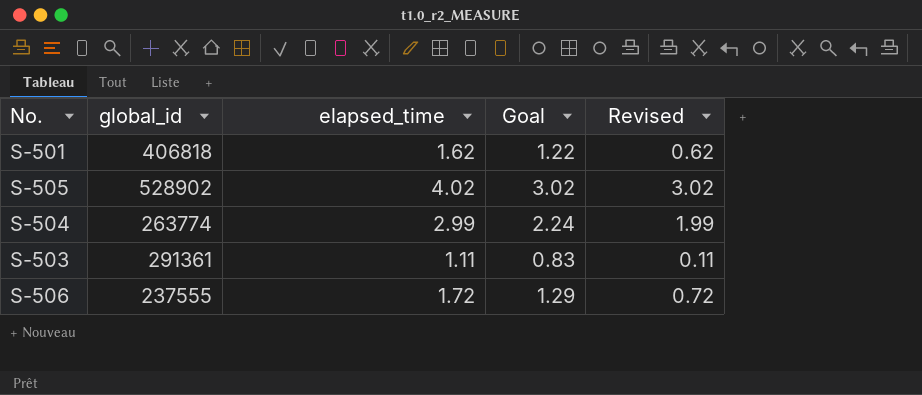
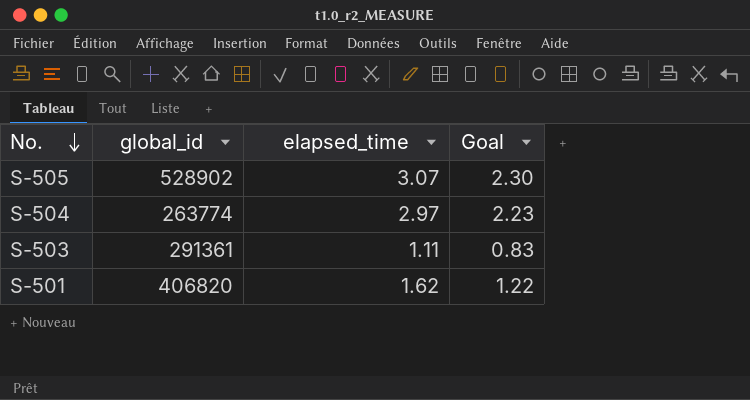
row order: none -> No. descending
column Revised | formula: [elapsed_time] - 1 -> none
row S-506: 237555 | 1.72 | 1.29 | 0.72 -> none
S-505 | elapsed_time: 4.02 -> 3.07
S-505 | Goal: 3.02 -> 2.30
S-504 | elapsed_time: 2.99 -> 2.97
S-504 | Goal: 2.24 -> 2.23
S-501 | global_id: 406818 -> 406820

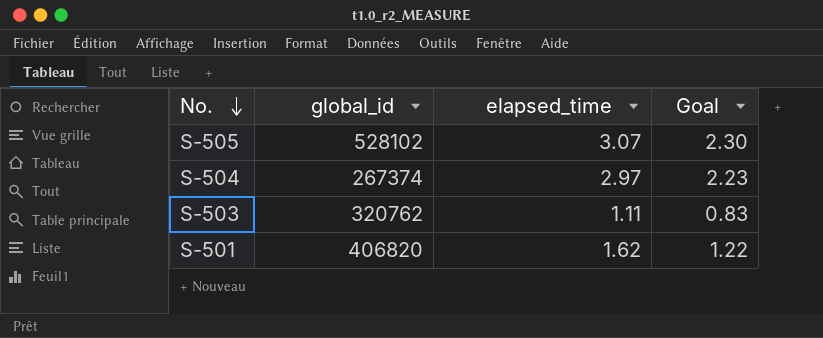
S-505 | global_id: 528902 -> 528102
S-504 | global_id: 263774 -> 267374
S-503 | global_id: 291361 -> 320762

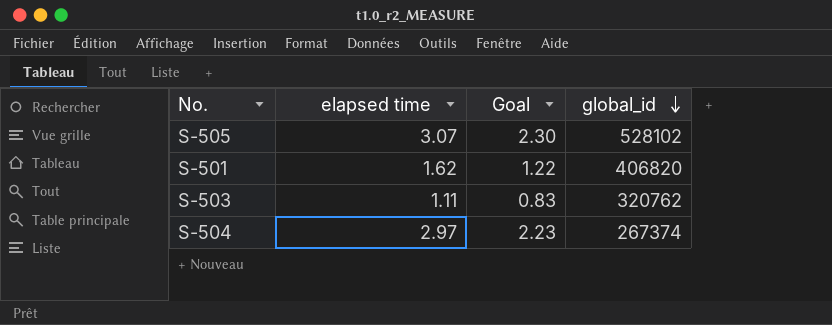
row order: No. descending -> global_id descending
column name: elapsed_time -> elapsed time
column global_id | position: 2 -> 4

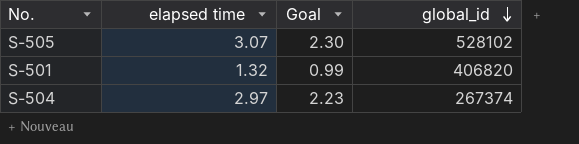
row S-503: 1.11 | 0.83 | 320762 -> none
S-501 | elapsed time: 1.62 -> 1.32
S-501 | Goal: 1.22 -> 0.99

